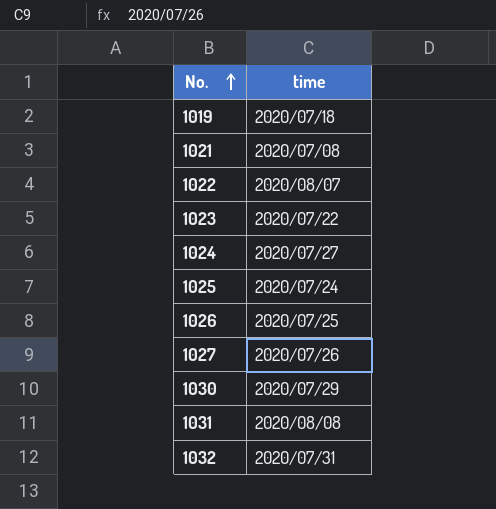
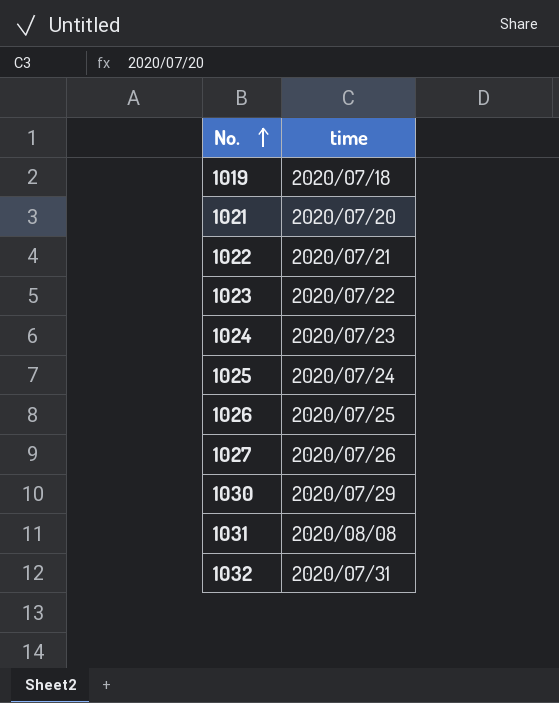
1021 | time: 2020/07/08 -> 2020/07/20
1022 | time: 2020/08/07 -> 2020/07/21
1024 | time: 2020/07/27 -> 2020/07/23

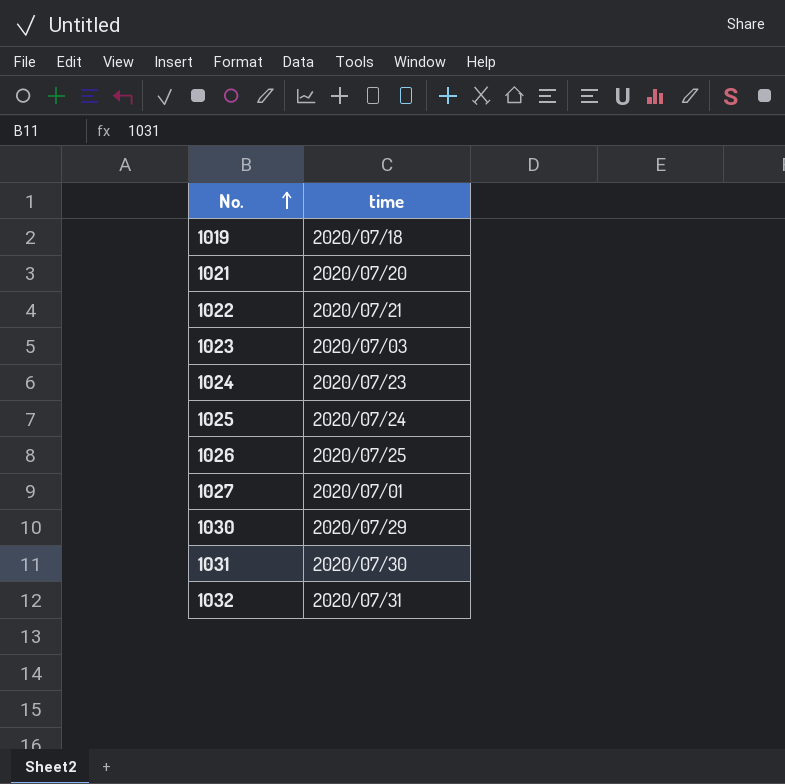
1023 | time: 2020/07/22 -> 2020/07/03
1027 | time: 2020/07/26 -> 2020/07/01
1031 | time: 2020/08/08 -> 2020/07/30

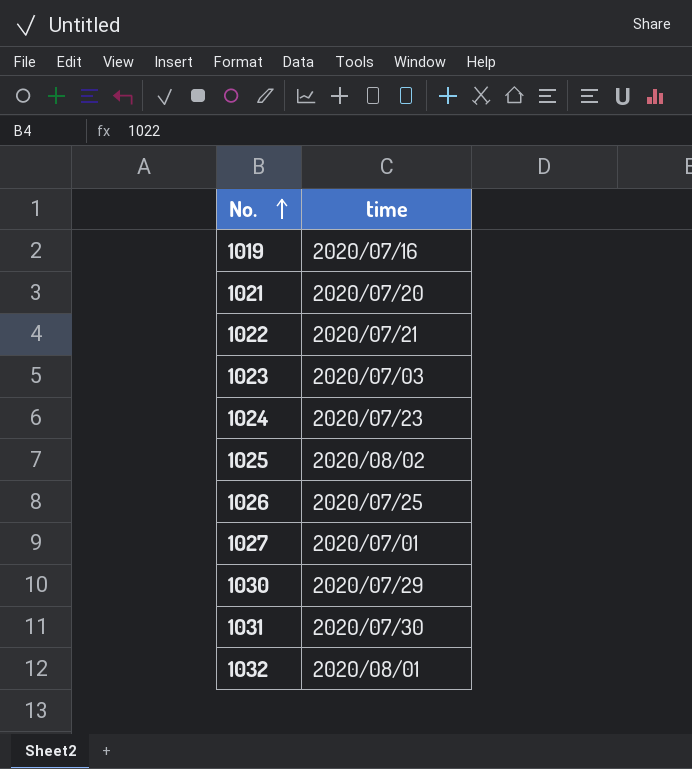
1019 | time: 2020/07/18 -> 2020/07/16
1025 | time: 2020/07/24 -> 2020/08/02
1032 | time: 2020/07/31 -> 2020/08/01

